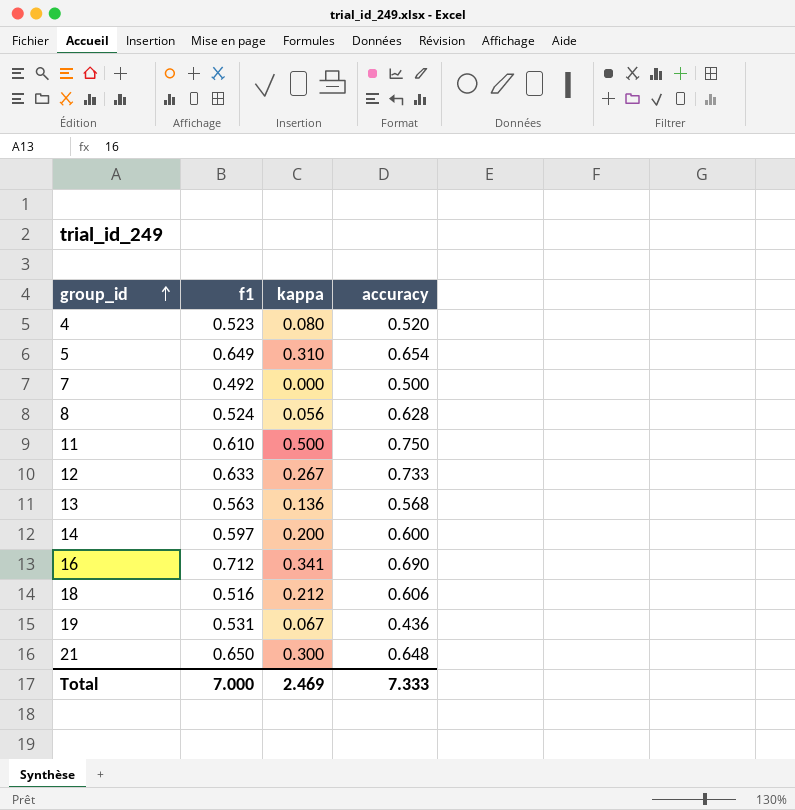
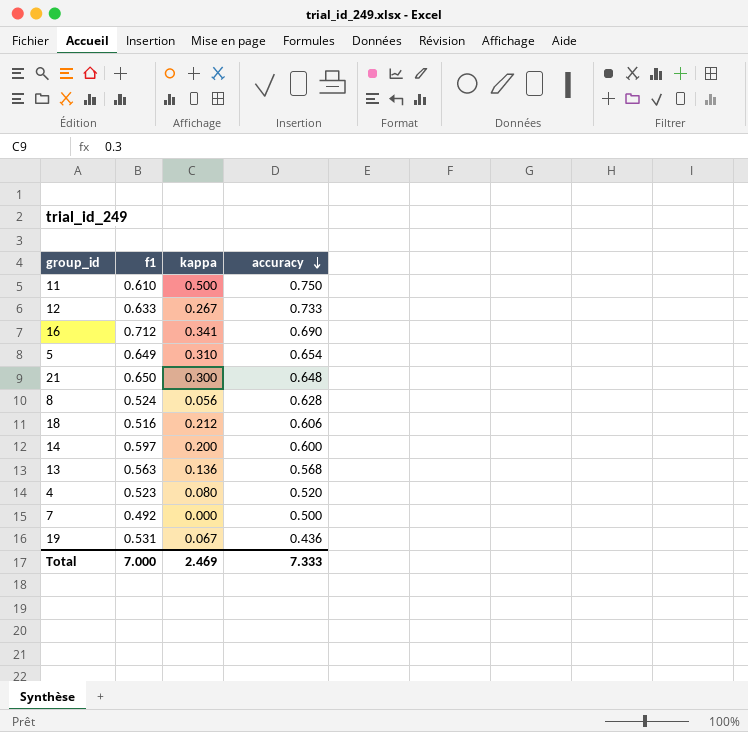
row order: group_id ascending -> accuracy descending

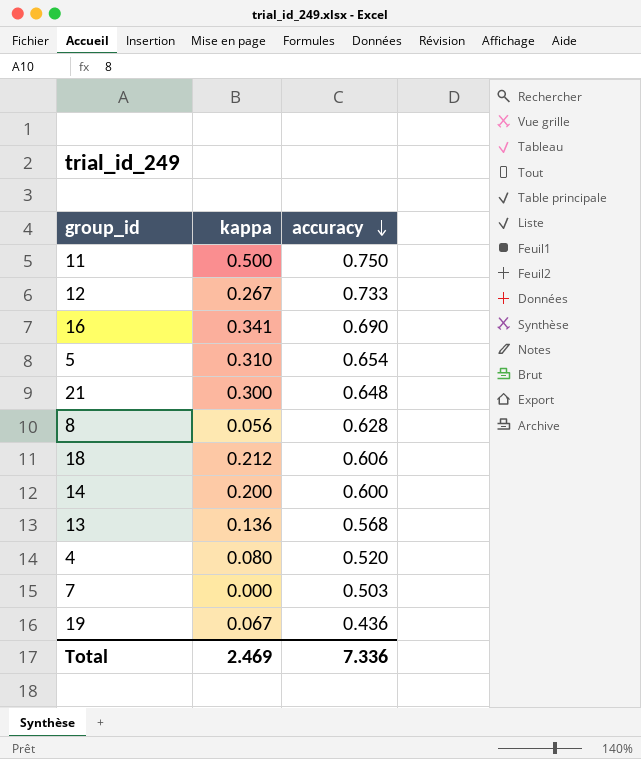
column f1 | position: 2 -> none
7 | accuracy: 0.500 -> 0.503
Total | accuracy: 7.333 -> 7.336

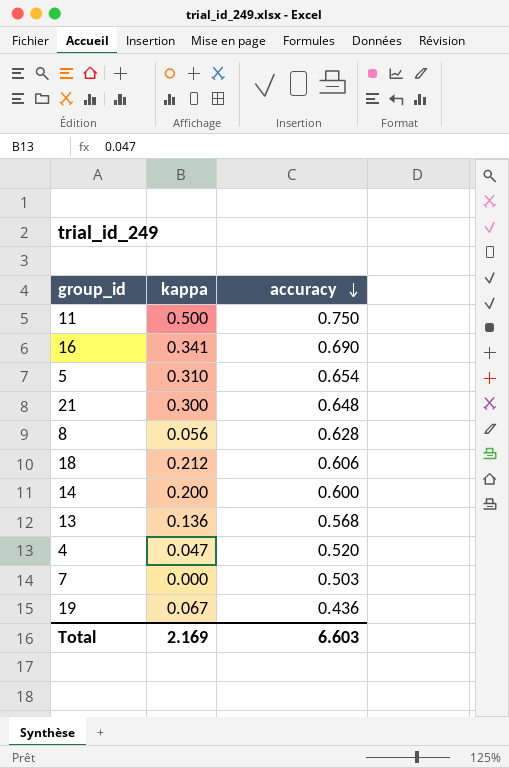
row 12: 0.267 | 0.733 -> none
4 | kappa: 0.080 -> 0.047
Total | kappa: 2.469 -> 2.169
Total | accuracy: 7.336 -> 6.603

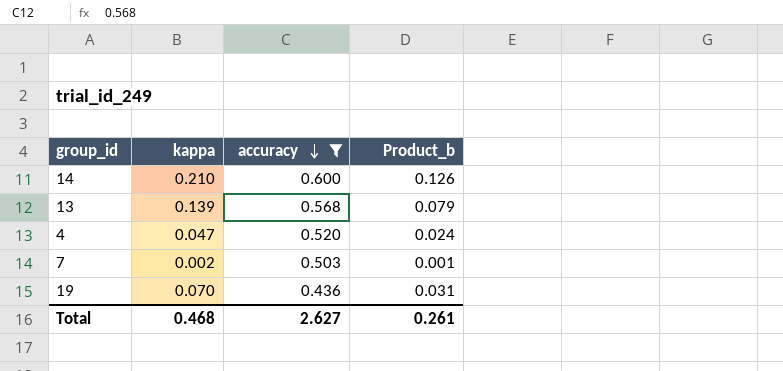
filter: none -> accuracy <= 0.600
column Product_b | formula: none -> [kappa] * [accuracy]
14 | kappa: 0.200 -> 0.210
13 | kappa: 0.136 -> 0.139
7 | kappa: 0.000 -> 0.002
19 | kappa: 0.067 -> 0.070
Total | kappa: 2.169 -> 0.468
Total | accuracy: 6.603 -> 2.627

